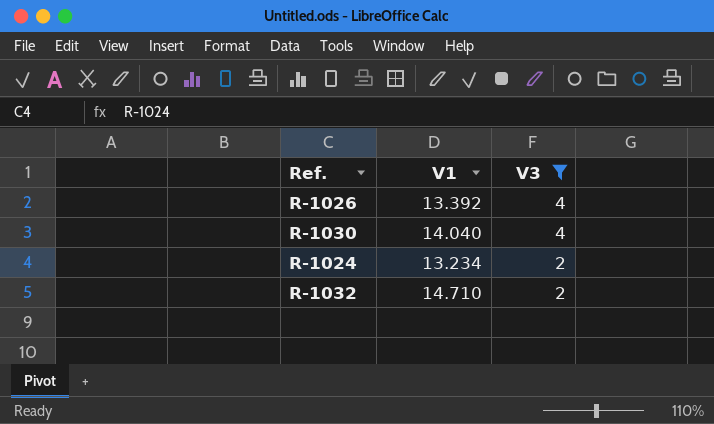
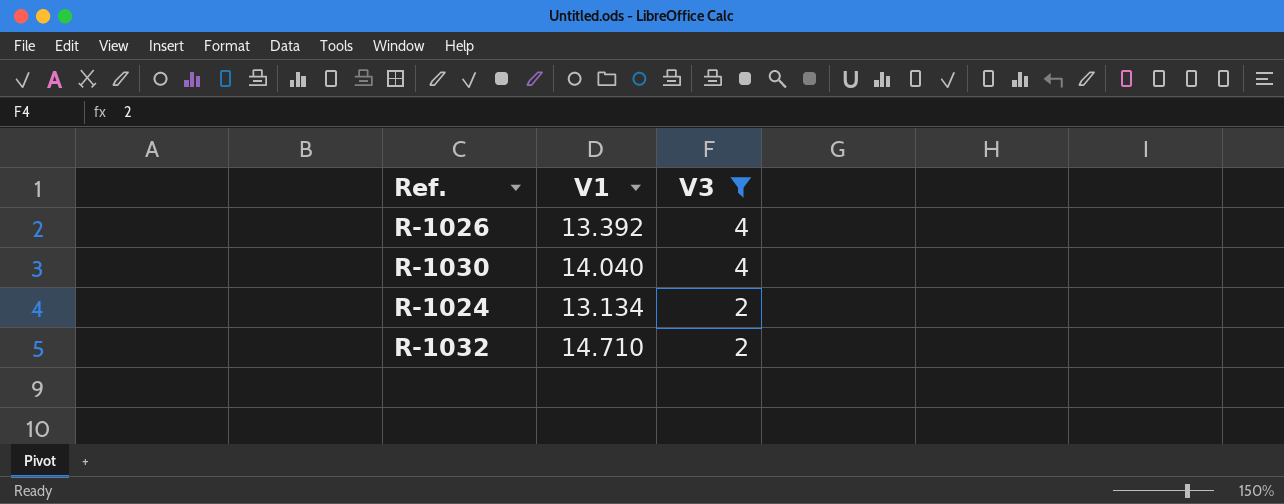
R-1024 | V1: 13.234 -> 13.134

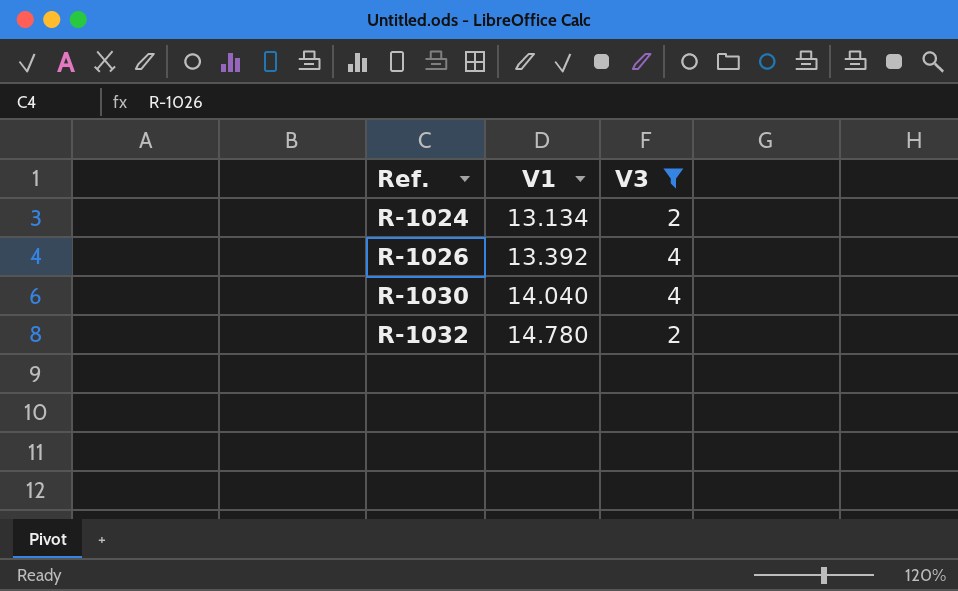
row order: V3 descending -> Ref. ascending
R-1032 | V1: 14.710 -> 14.780

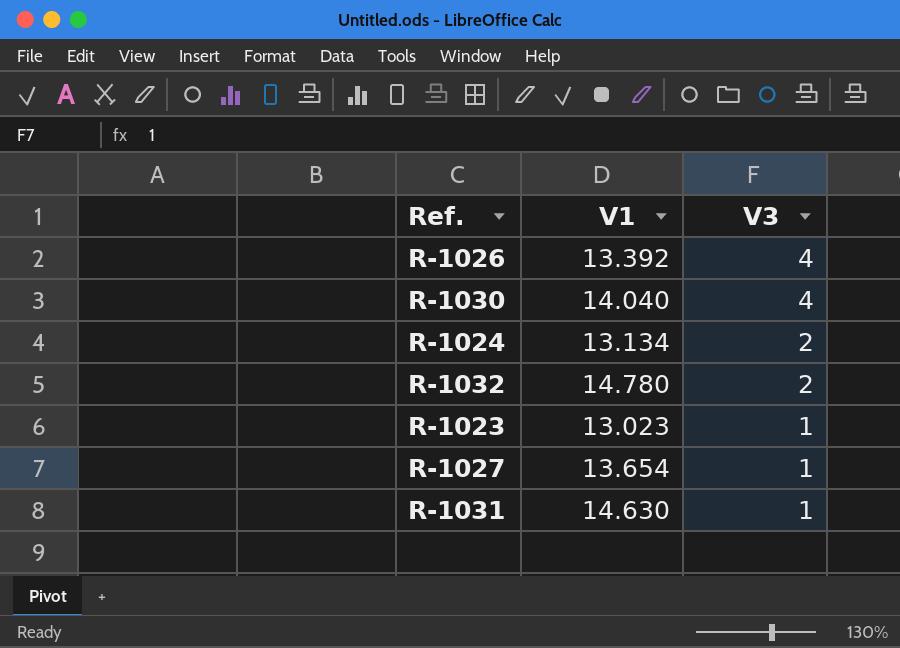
filter: V3 != 1 -> none
row order: Ref. ascending -> V3 descending

